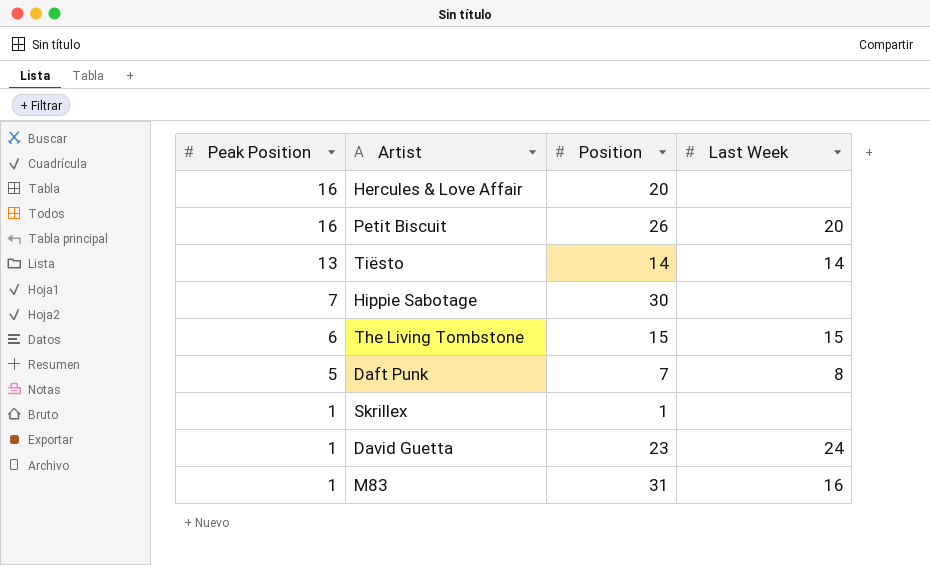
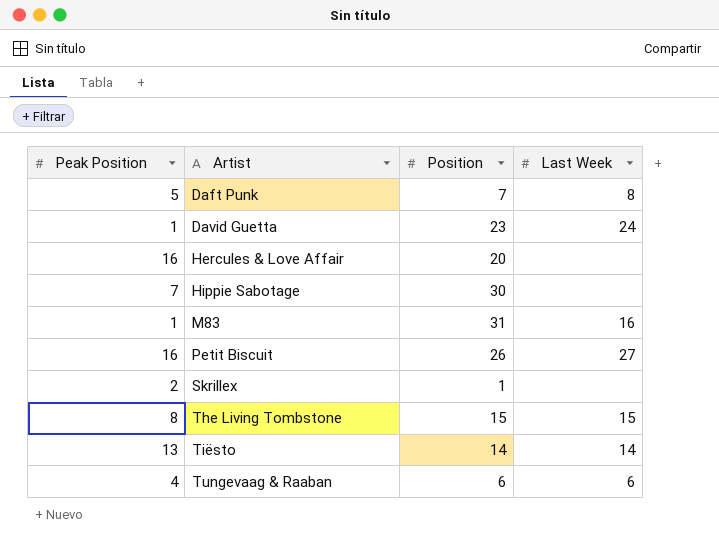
row order: Peak Position descending -> Artist ascending
Petit Biscuit | Last Week: 20 -> 27
Skrillex | Peak Position: 1 -> 2
The Living Tombstone | Peak Position: 6 -> 8
row Tungevaag & Raaban: none -> 4 | 6 | 6

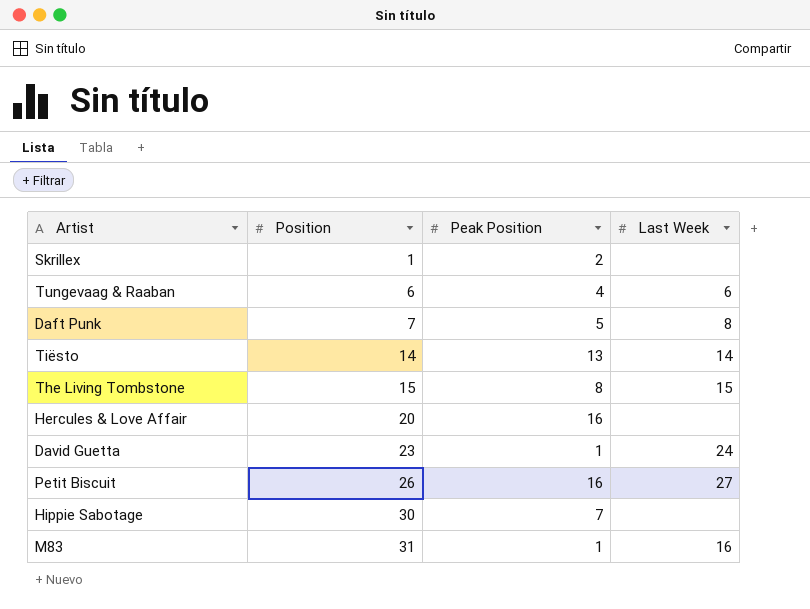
row order: Artist ascending -> Position ascending
column Peak Position | position: 1 -> 3

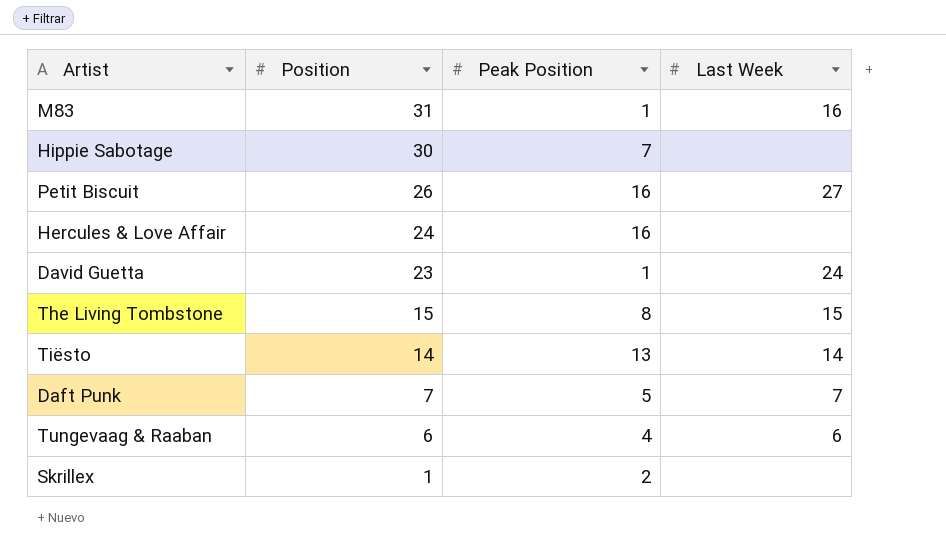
row order: Position ascending -> Position descending
Hercules & Love Affair | Position: 20 -> 24
Daft Punk | Last Week: 8 -> 7

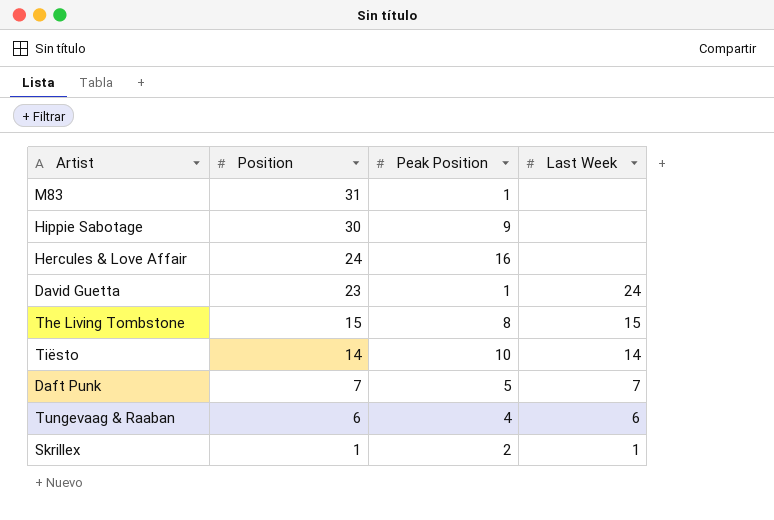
row Petit Biscuit: 26 | 16 | 27 -> none
M83 | Last Week: 16 -> none
Hippie Sabotage | Peak Position: 7 -> 9
Tiësto | Peak Position: 13 -> 10
Skrillex | Last Week: none -> 1

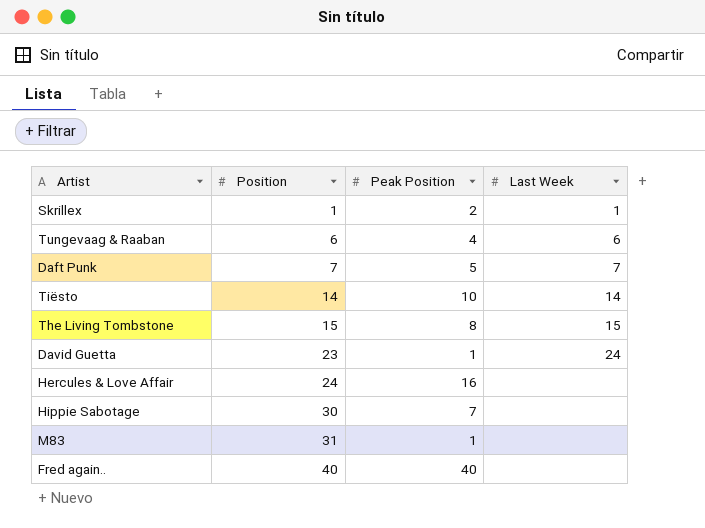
row order: Position descending -> Position ascending
Hippie Sabotage | Peak Position: 9 -> 7
row Fred again..: none -> 40 | 40 | none

